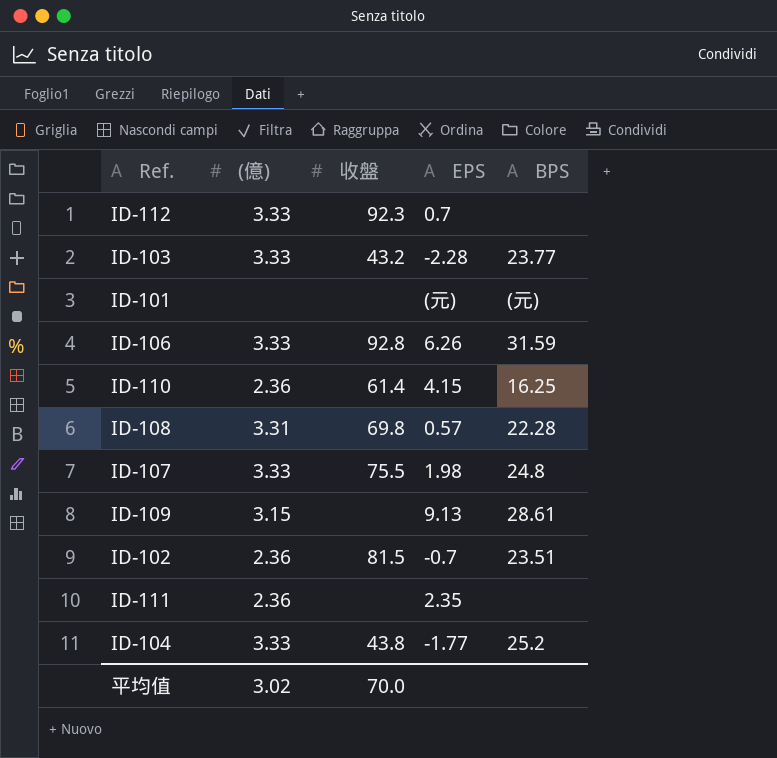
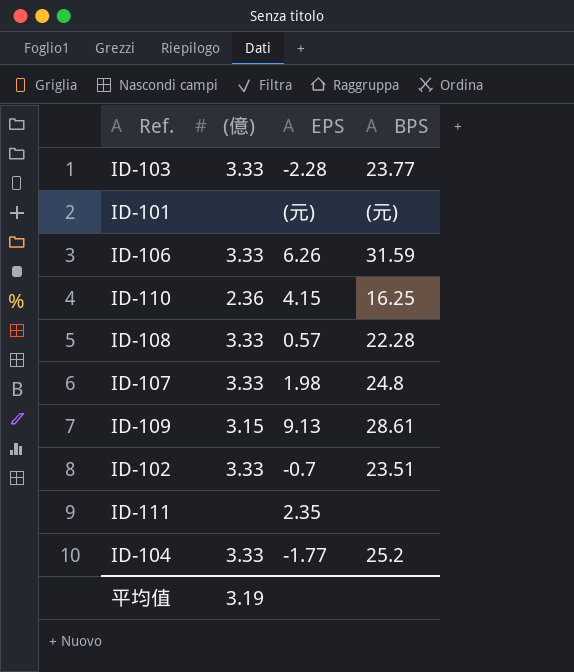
column 收盤 | position: 3 -> none
row ID-112: 3.33 | 92.3 | 0.7 | none -> none
ID-108 | (億): 3.31 -> 3.33
ID-102 | (億): 2.36 -> 3.33
ID-111 | (億): 2.36 -> none
平均值 | (億): 3.02 -> 3.19

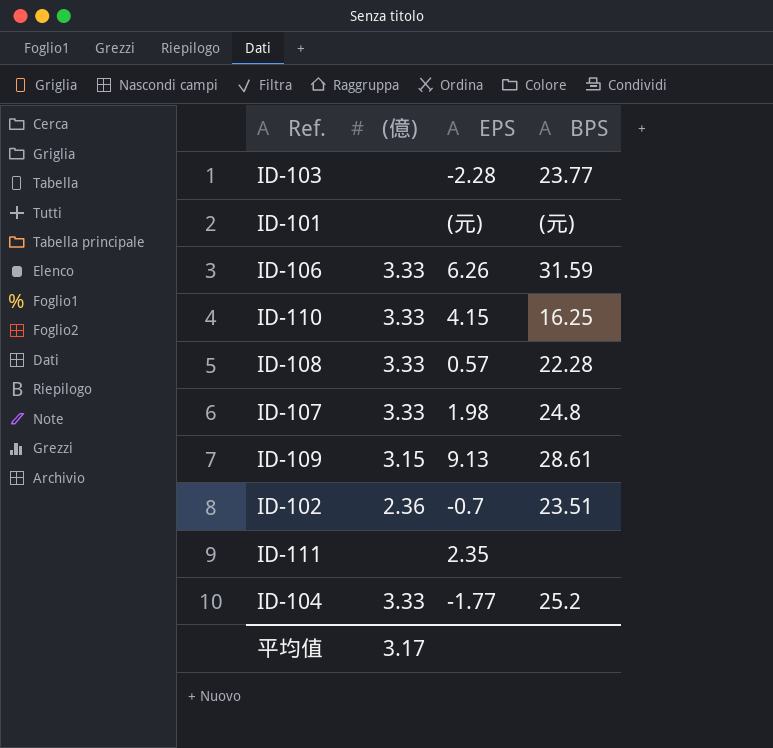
ID-103 | (億): 3.33 -> none
ID-110 | (億): 2.36 -> 3.33
ID-102 | (億): 3.33 -> 2.36
平均值 | (億): 3.19 -> 3.17

